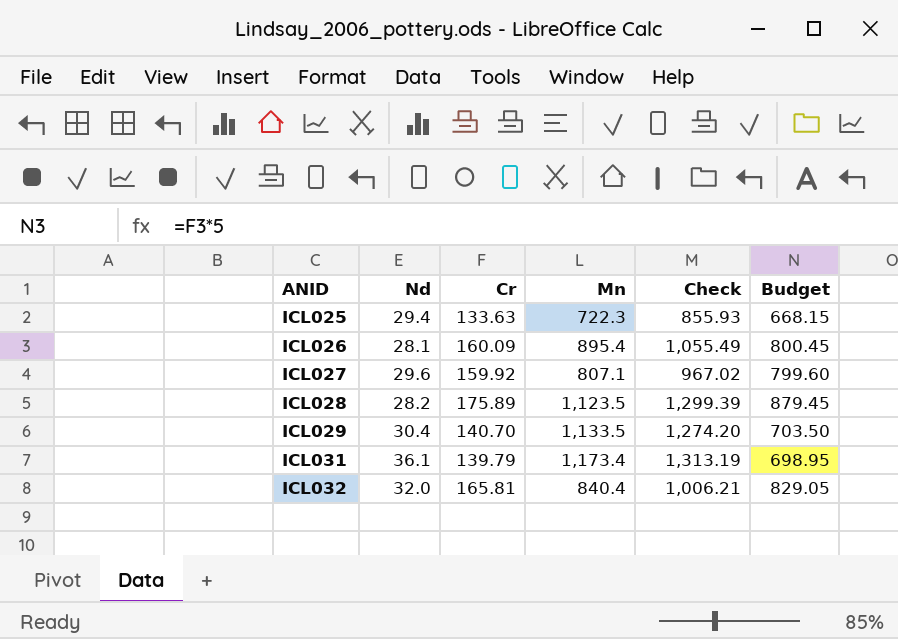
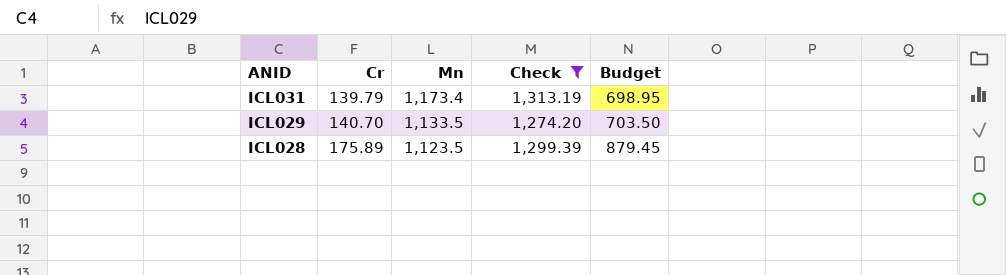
filter: none -> Check >= 1,274.20
row order: ANID ascending -> ANID descending
column Nd | position: 2 -> none

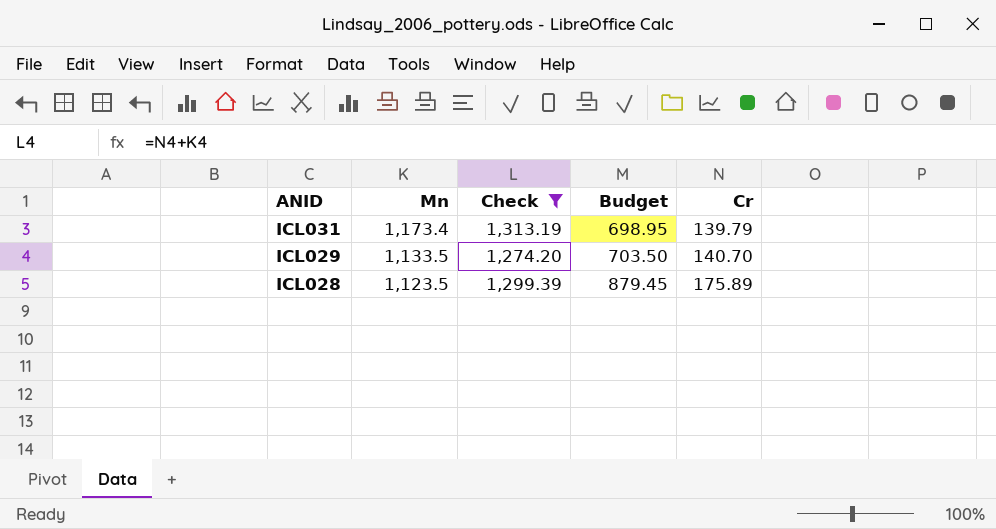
column Cr | position: 2 -> 5

